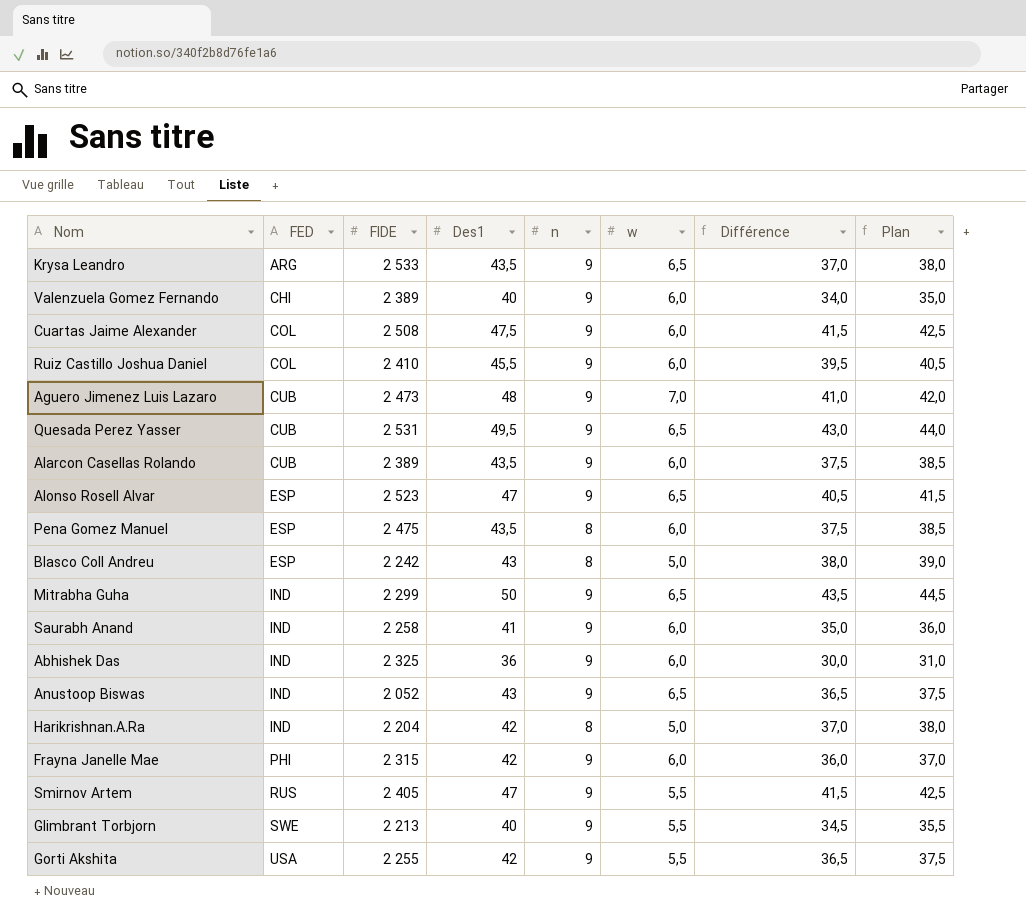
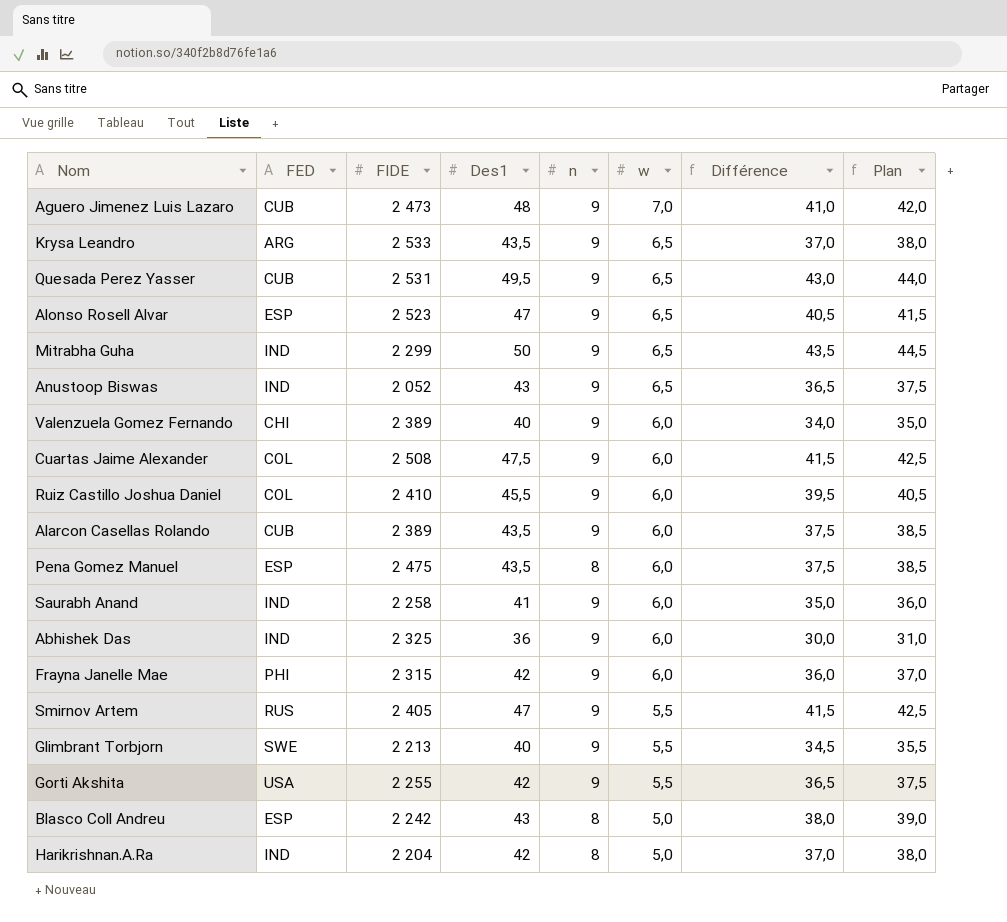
row order: FED ascending -> w descending

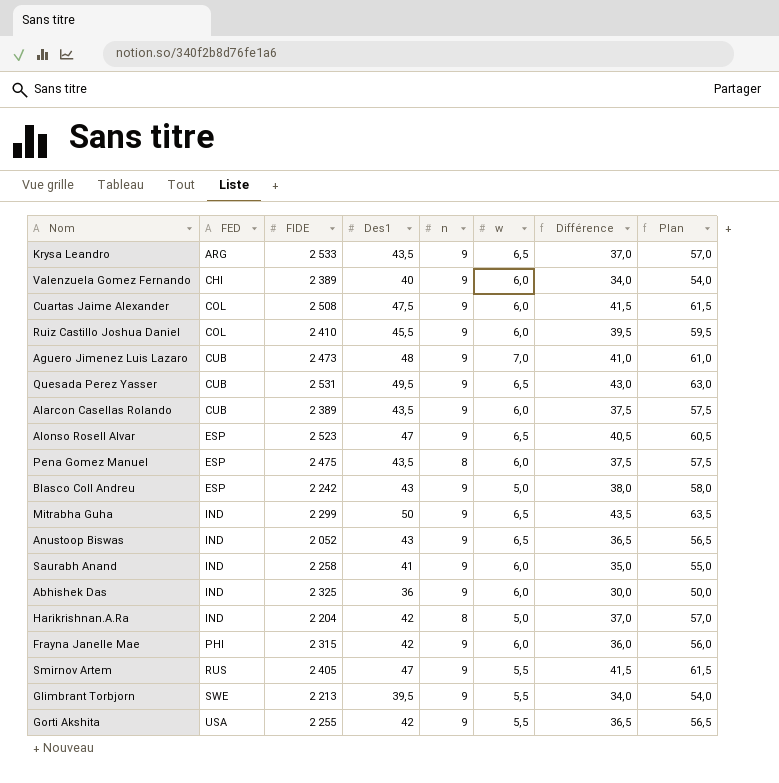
row order: w descending -> FED ascending
column Plan | formula: [Différence] + 1 -> [Différence] + 20
Blasco Coll Andreu | n: 8 -> 9
Glimbrant Torbjorn | Des1: 40 -> 39,5
Glimbrant Torbjorn | Différence: 34,5 -> 34,0

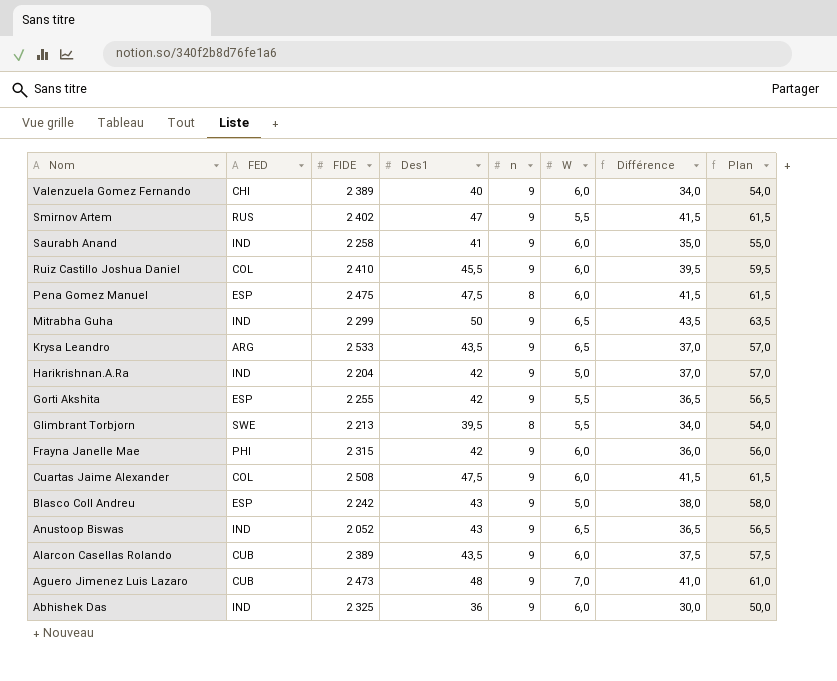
row order: FED ascending -> Nom descending
column name: w -> W
row Quesada Perez Yasser: CUB | 2 531 | 49,5 | 9 | 6,5 | 43,0 | 63,0 -> none
row Alonso Rosell Alvar: ESP | 2 523 | 47 | 9 | 6,5 | 40,5 | 60,5 -> none
Smirnov Artem | FIDE: 2 405 -> 2 402
Pena Gomez Manuel | Des1: 43,5 -> 47,5
Pena Gomez Manuel | Différence: 37,5 -> 41,5
Pena Gomez Manuel | Plan: 57,5 -> 61,5
Harikrishnan.A.Ra | n: 8 -> 9
Gorti Akshita | FED: USA -> ESP
Glimbrant Torbjorn | n: 9 -> 8

